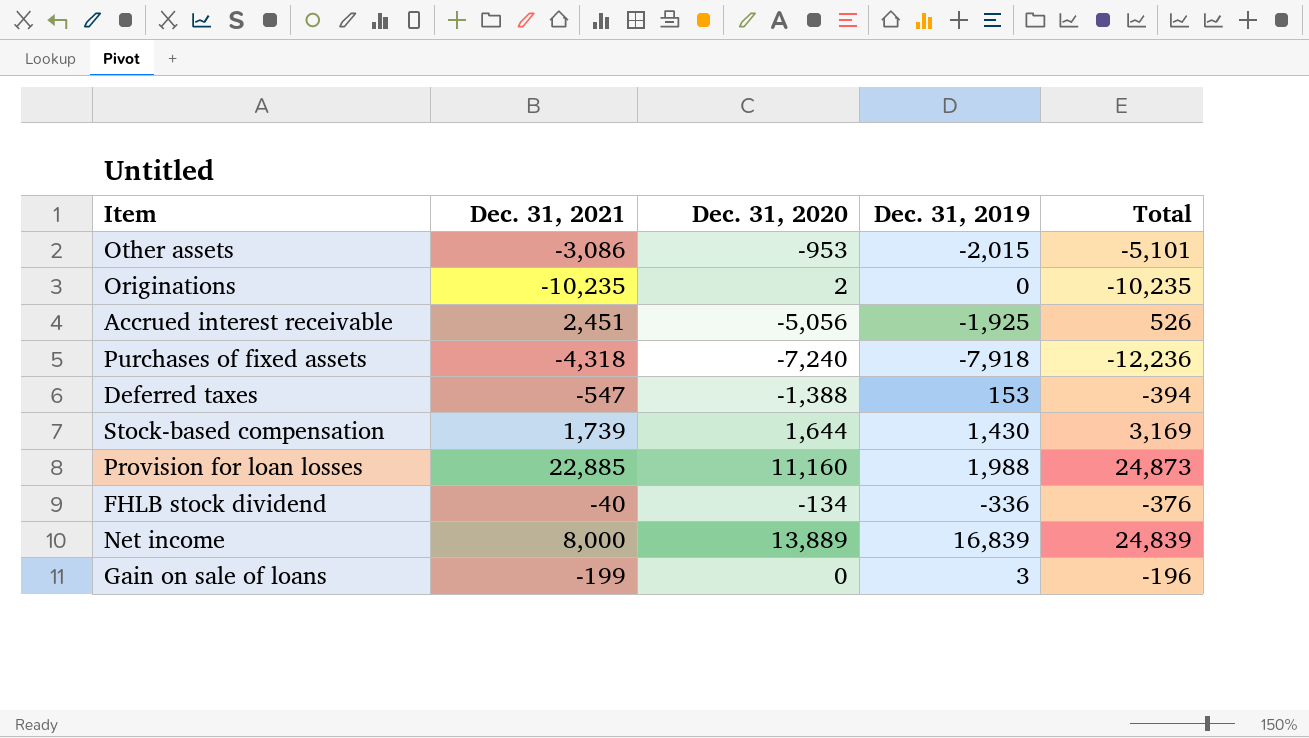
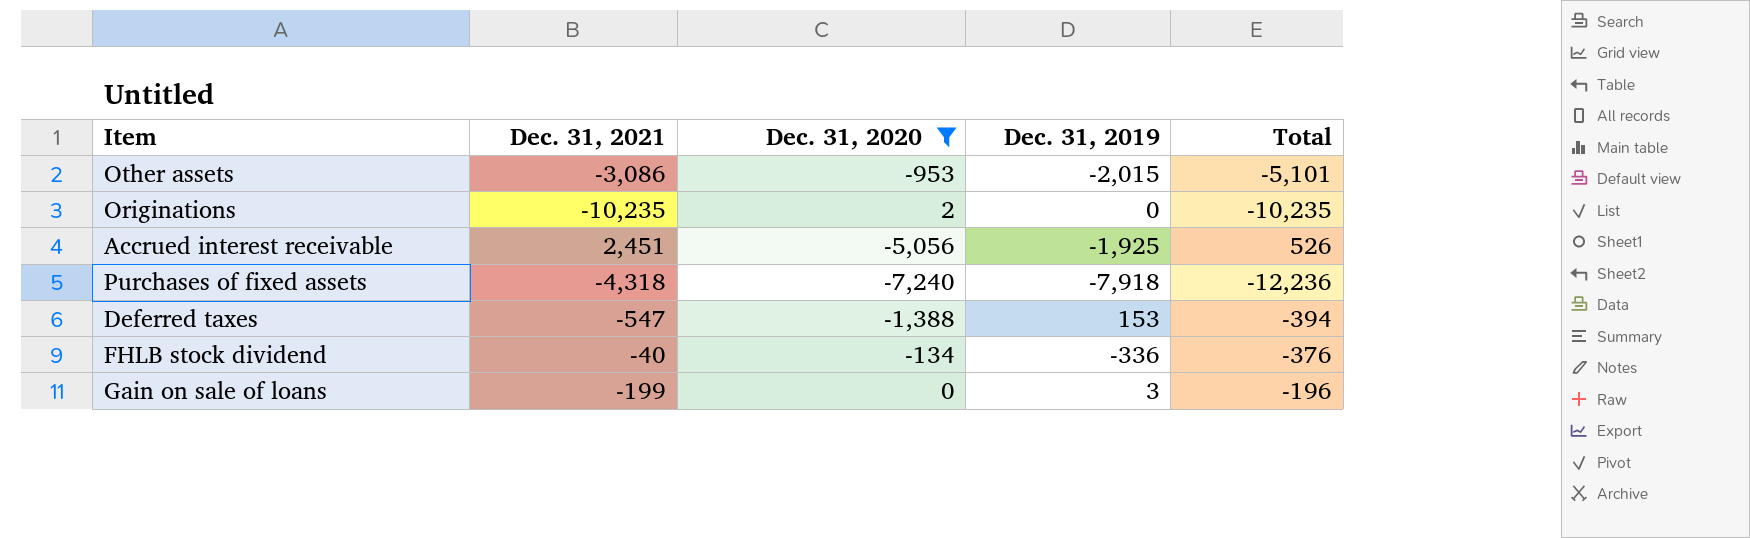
filter: none -> Dec. 31, 2020 <= 2

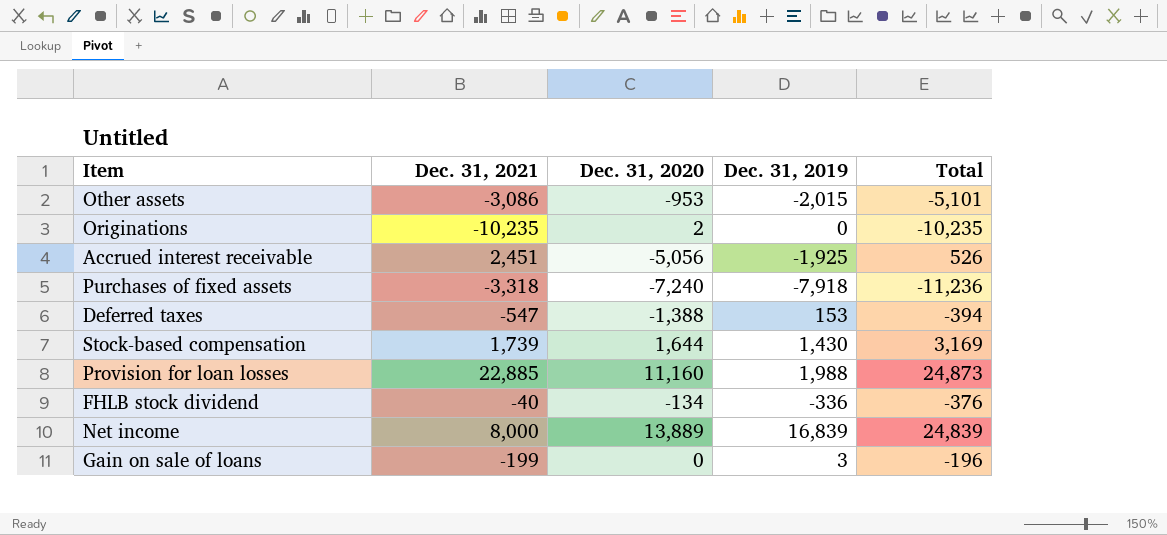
filter: Dec. 31, 2020 <= 2 -> none
Purchases of fixed assets | Dec. 31, 2021: -4,318 -> -3,318
Purchases of fixed assets | Total: -12,236 -> -11,236

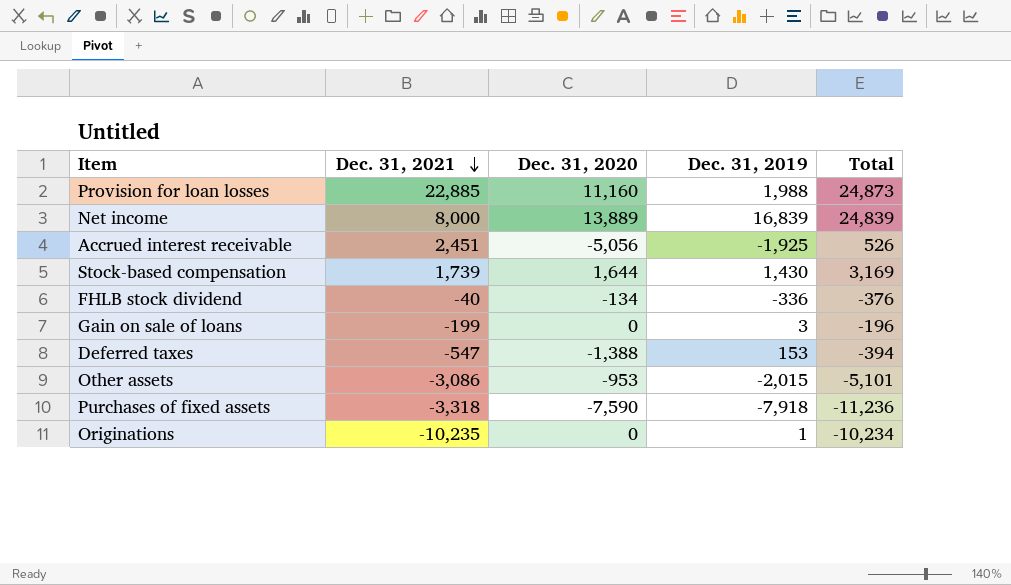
row order: none -> Dec. 31, 2021 descending
Purchases of fixed assets | Dec. 31, 2020: -7,240 -> -7,590
Originations | Dec. 31, 2020: 2 -> 0
Originations | Dec. 31, 2019: 0 -> 1
Originations | Total: -10,235 -> -10,234

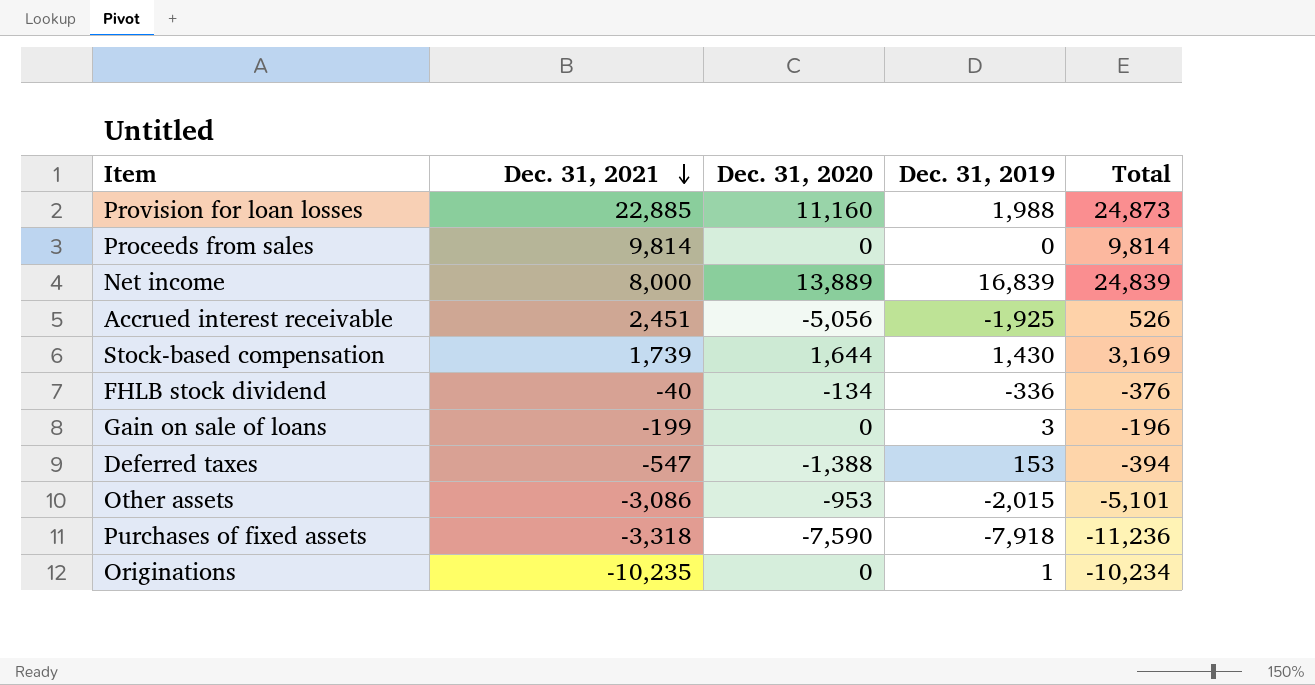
row Proceeds from sales: none -> 9,814 | 0 | 0 | 9,814

